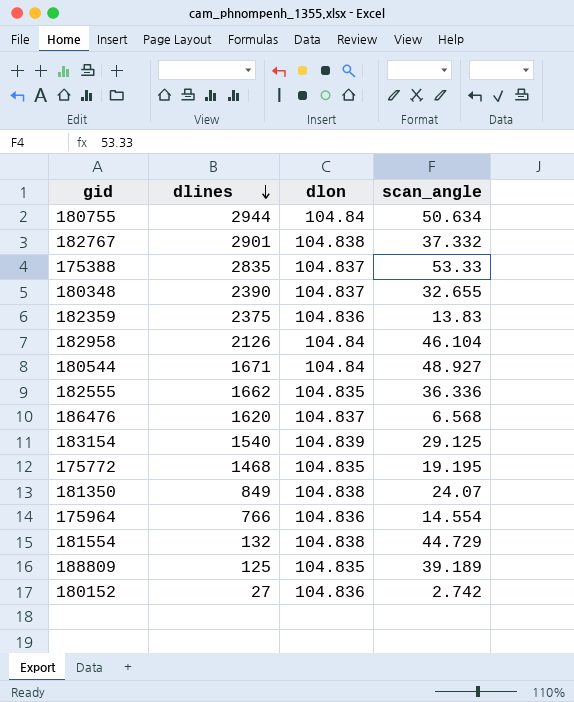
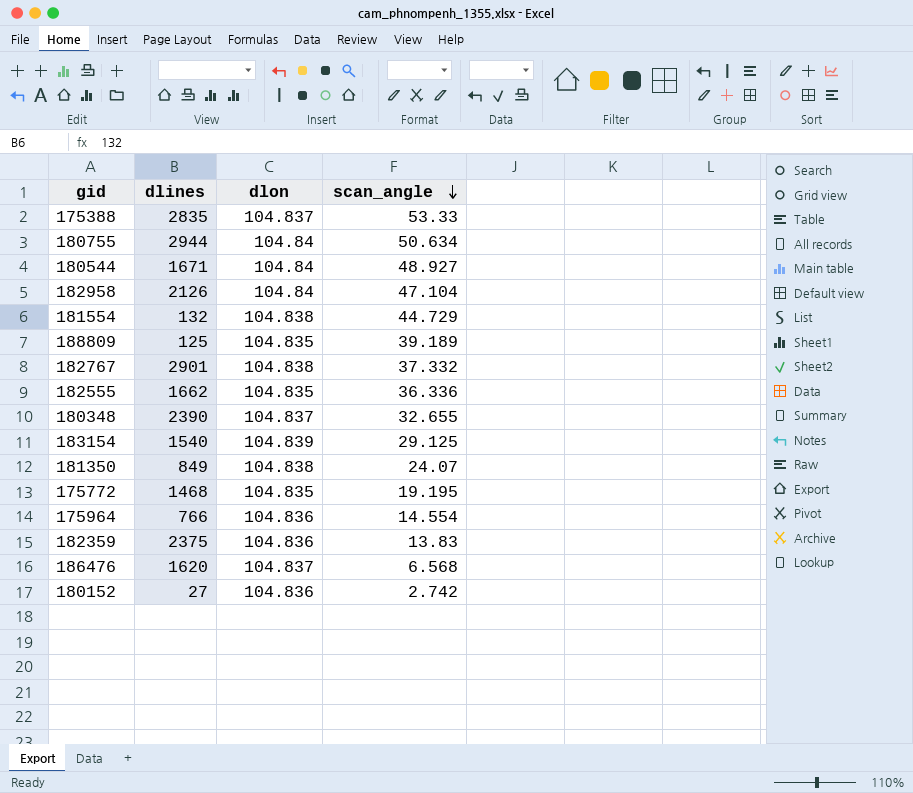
row order: dlines descending -> scan_angle descending
182958 | scan_angle: 46.104 -> 47.104

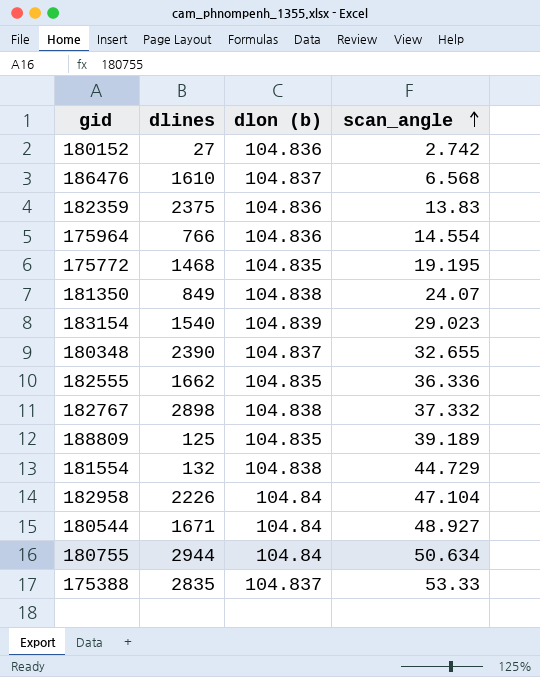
row order: scan_angle descending -> scan_angle ascending
column name: dlon -> dlon (b)
186476 | dlines: 1620 -> 1610
183154 | scan_angle: 29.125 -> 29.023
182767 | dlines: 2901 -> 2898
182958 | dlines: 2126 -> 2226

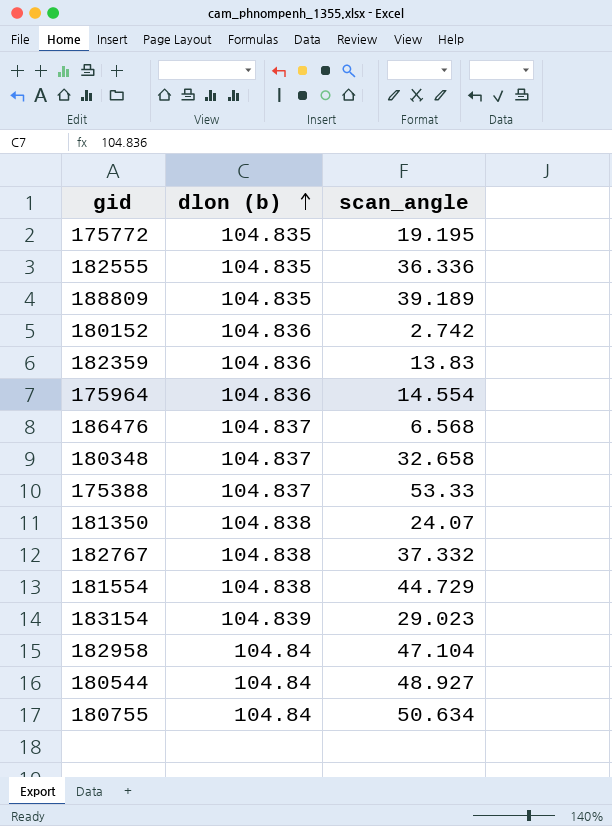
row order: scan_angle ascending -> dlon (b) ascending
column dlines | position: 2 -> none
180348 | scan_angle: 32.655 -> 32.658

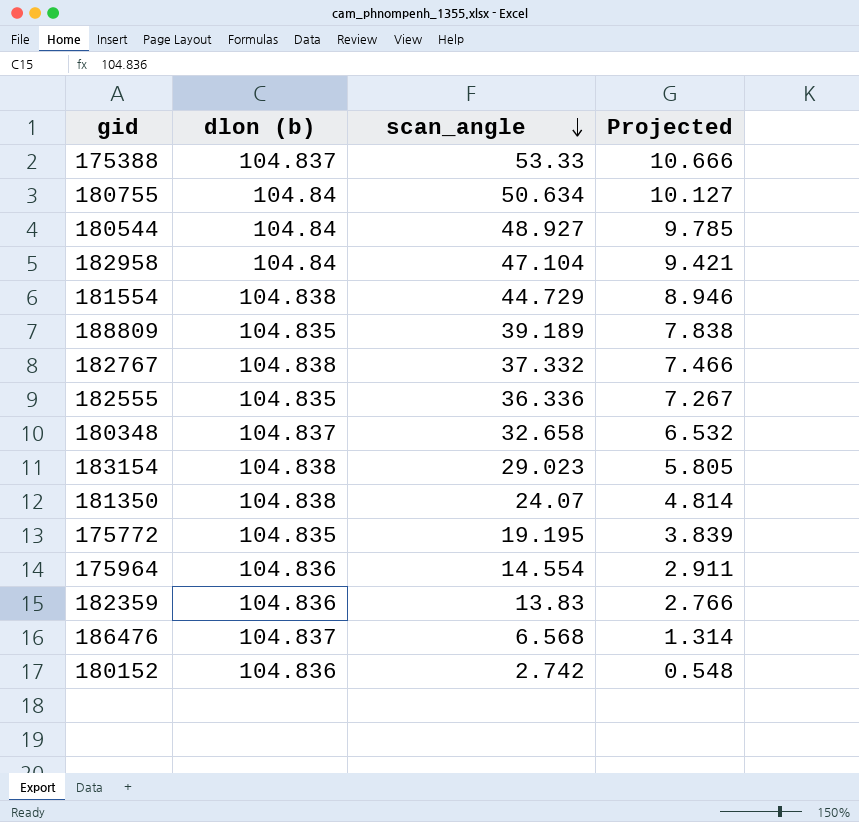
row order: dlon (b) ascending -> scan_angle descending
column Projected | formula: none -> [scan_angle] * 0.2
183154 | dlon (b): 104.839 -> 104.838

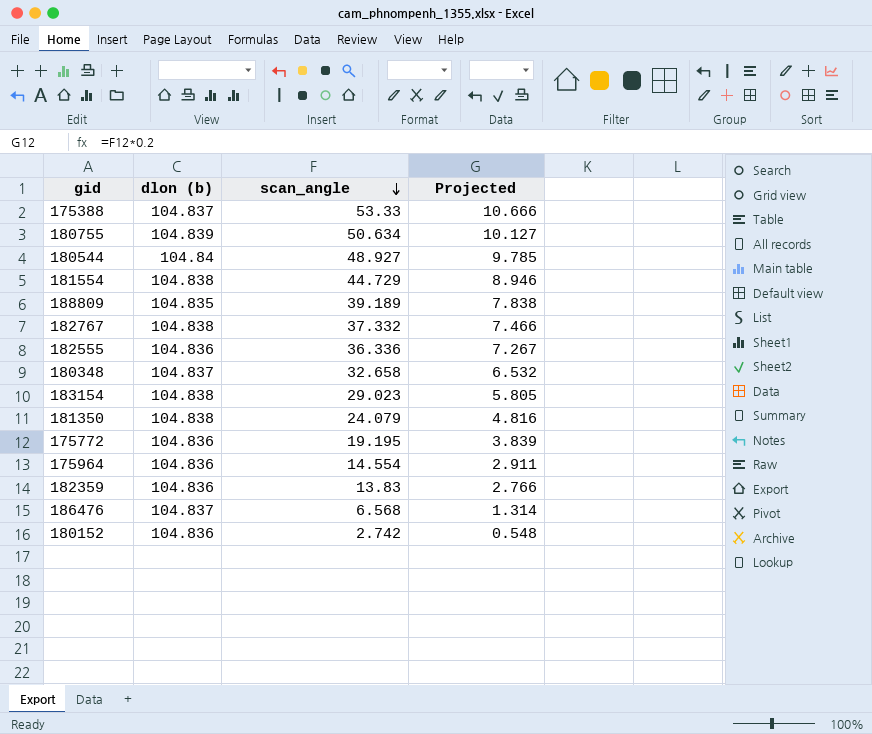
row 182958: 104.84 | 47.104 | 9.421 -> none
180755 | dlon (b): 104.84 -> 104.839
182555 | dlon (b): 104.835 -> 104.836
181350 | scan_angle: 24.07 -> 24.079
181350 | Projected: 4.814 -> 4.816
175772 | dlon (b): 104.835 -> 104.836

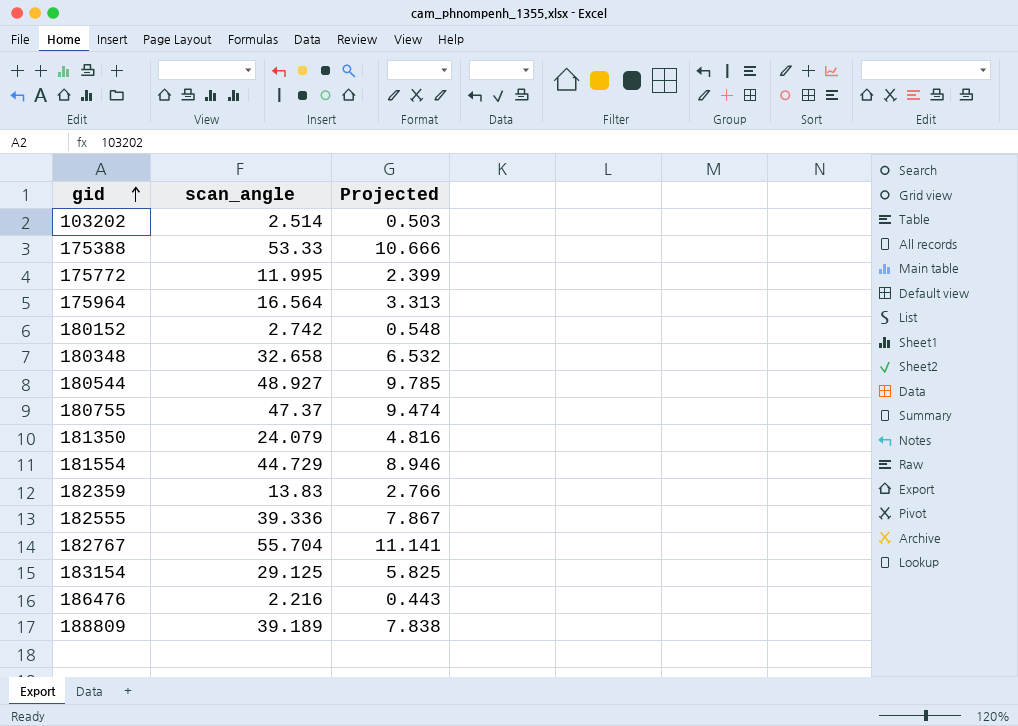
row order: scan_angle descending -> gid ascending
column dlon (b) | position: 2 -> none
row 103202: none -> 2.514 | 0.503
175772 | scan_angle: 19.195 -> 11.995
175772 | Projected: 3.839 -> 2.399
175964 | scan_angle: 14.554 -> 16.564
175964 | Projected: 2.911 -> 3.313
180755 | scan_angle: 50.634 -> 47.37
180755 | Projected: 10.127 -> 9.474
182555 | scan_angle: 36.336 -> 39.336
182555 | Projected: 7.267 -> 7.867
182767 | scan_angle: 37.332 -> 55.704
182767 | Projected: 7.466 -> 11.141
183154 | scan_angle: 29.023 -> 29.125
183154 | Projected: 5.805 -> 5.825
186476 | scan_angle: 6.568 -> 2.216
186476 | Projected: 1.314 -> 0.443

